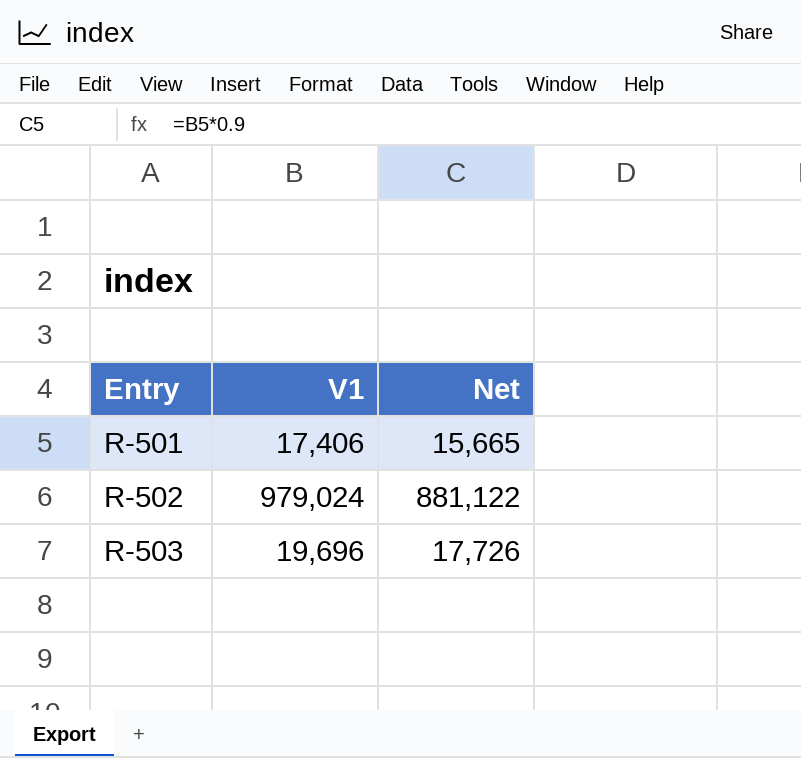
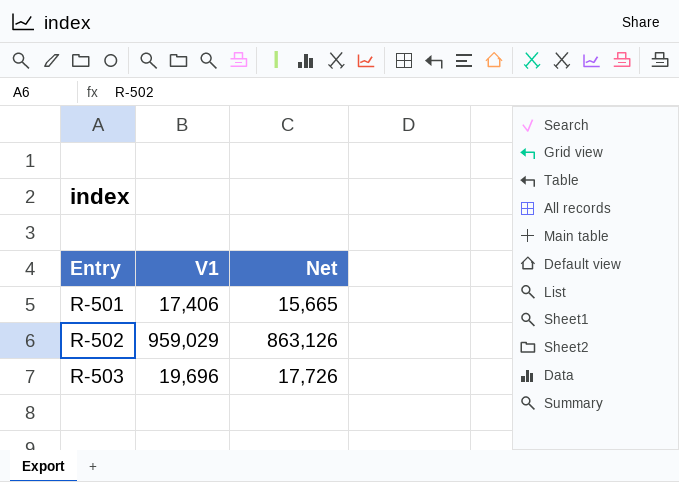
R-502 | V1: 979,024 -> 959,029
R-502 | Net: 881,122 -> 863,126

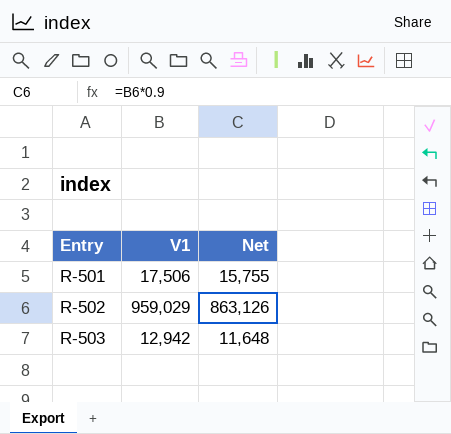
R-501 | V1: 17,406 -> 17,506
R-501 | Net: 15,665 -> 15,755
R-503 | V1: 19,696 -> 12,942
R-503 | Net: 17,726 -> 11,648

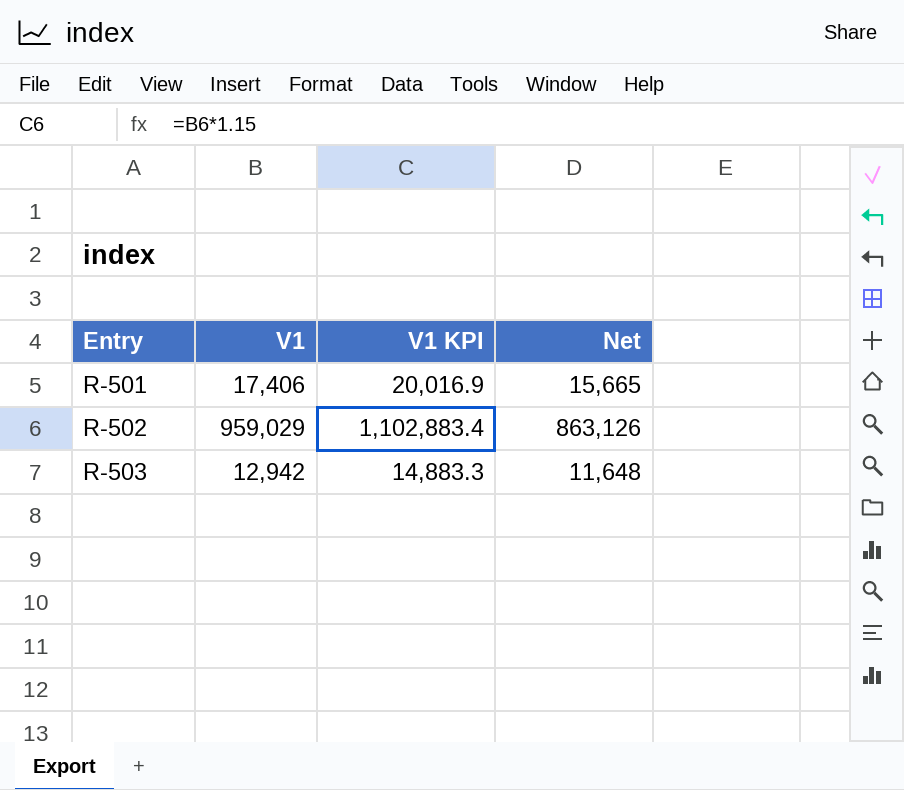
column V1 KPI | formula: none -> [V1] * 1.15
R-501 | V1: 17,506 -> 17,406
R-501 | Net: 15,755 -> 15,665

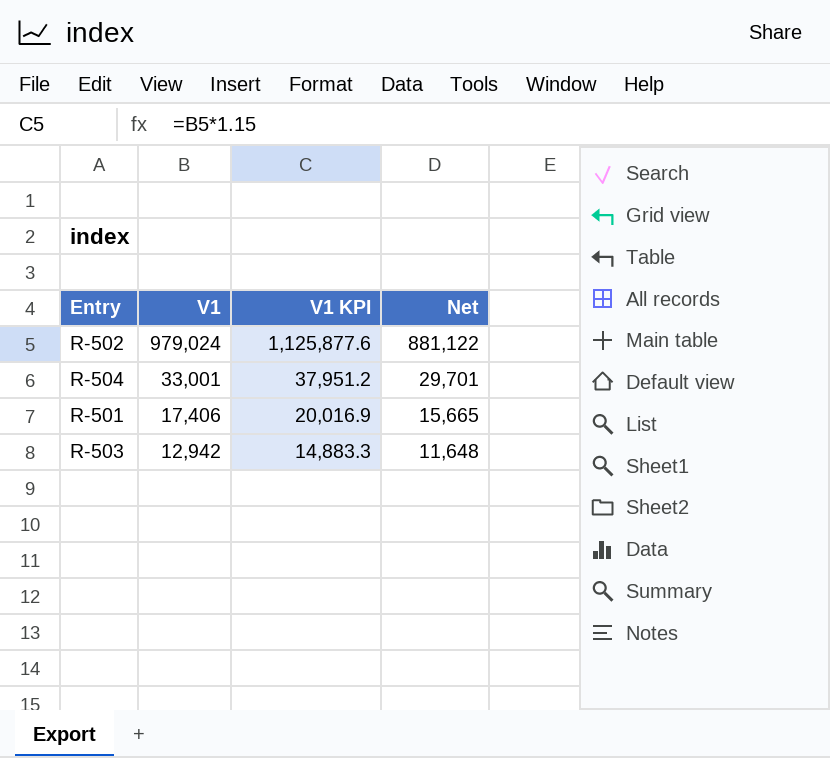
row order: Entry ascending -> V1 descending
R-502 | V1: 959,029 -> 979,024
R-502 | V1 KPI: 1,102,883.4 -> 1,125,877.6
R-502 | Net: 863,126 -> 881,122
row R-504: none -> 33,001 | 37,951.2 | 29,701

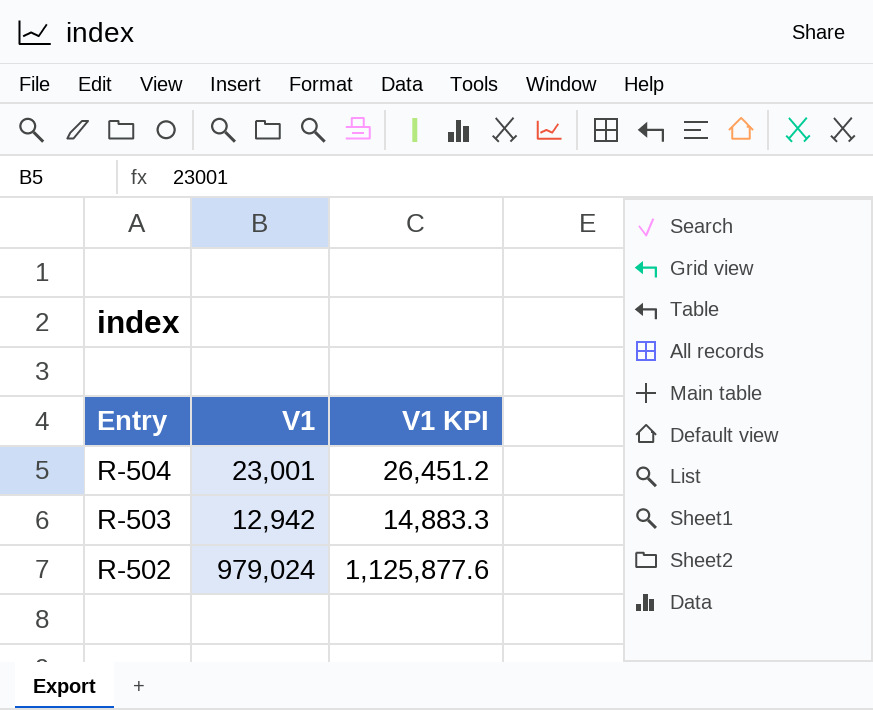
row order: V1 descending -> Entry descending
column Net | formula: [V1] * 0.9 -> none
row R-501: 17,406 | 20,016.9 | 15,665 -> none
R-504 | V1: 33,001 -> 23,001
R-504 | V1 KPI: 37,951.2 -> 26,451.2

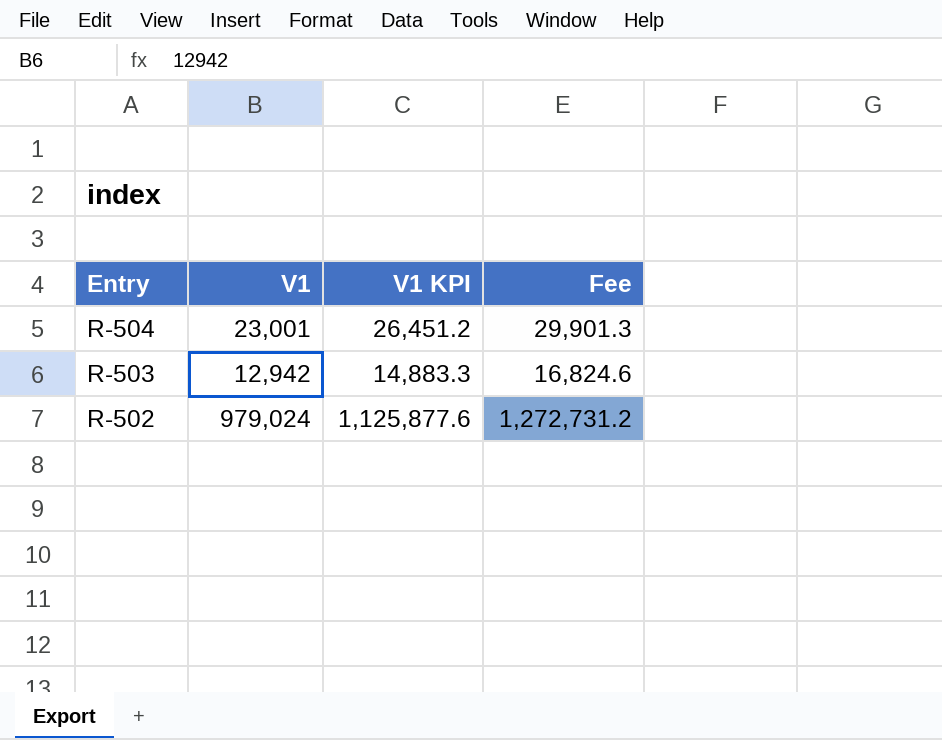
column Fee | formula: none -> [V1] * 1.3

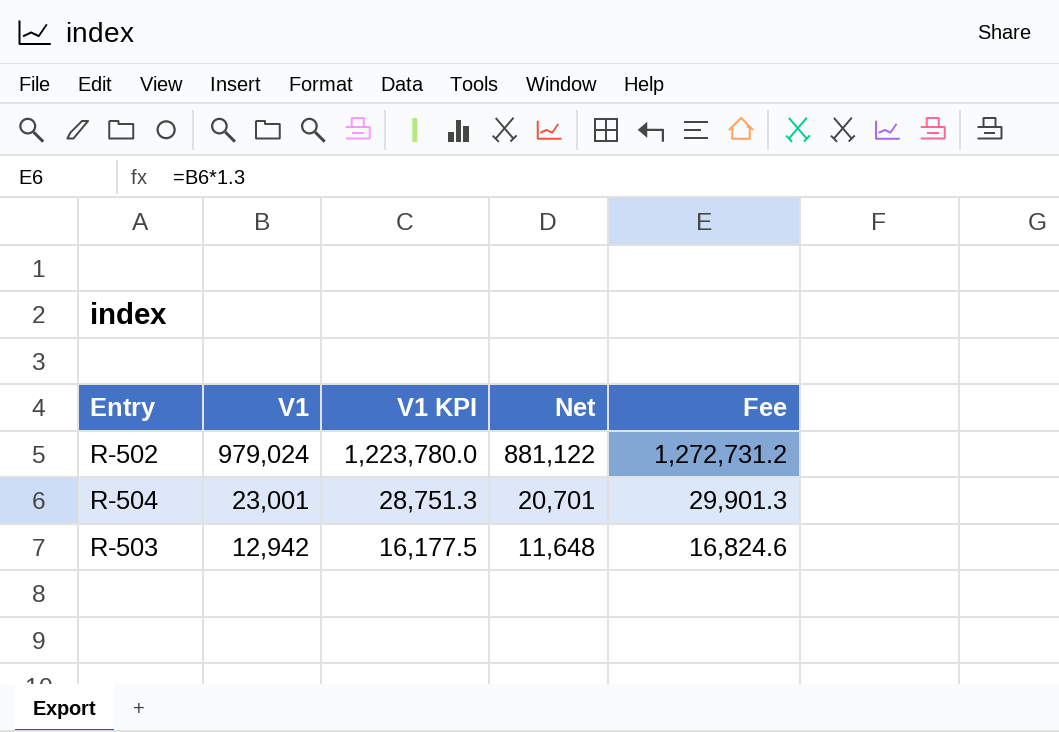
row order: Entry descending -> V1 descending
column V1 KPI | formula: [V1] * 1.15 -> [V1] * 1.25
column Net | formula: none -> [V1] * 0.9

